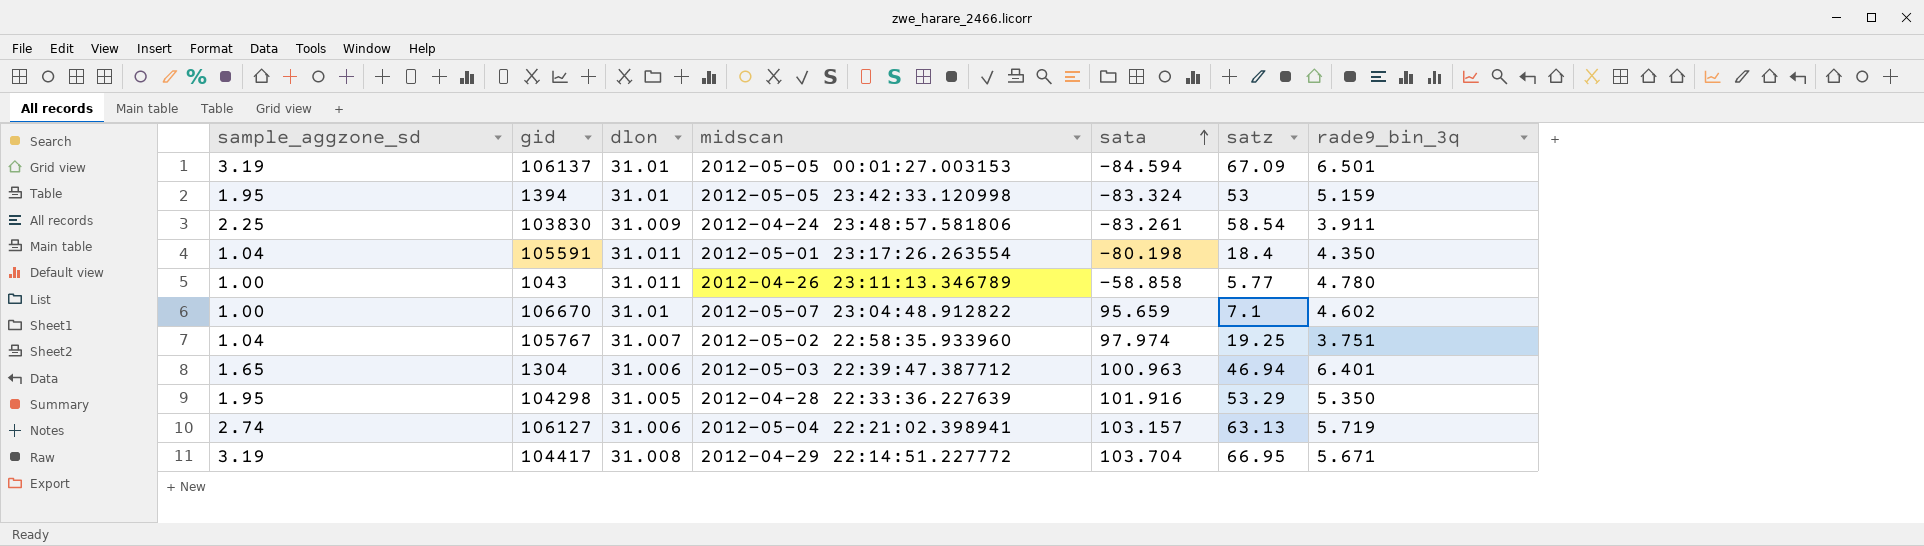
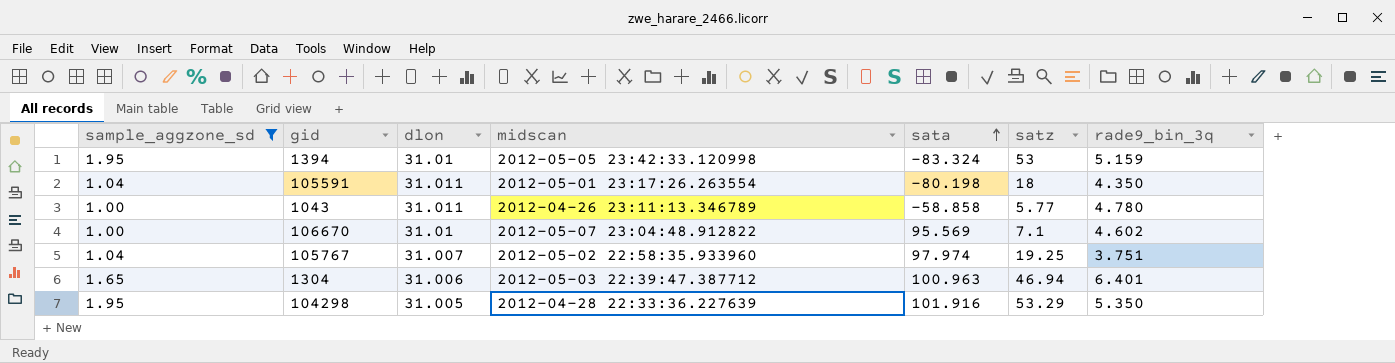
filter: none -> sample_aggzone_sd <= 1.95
105591 | satz: 18.4 -> 18
106670 | sata: 95.659 -> 95.569

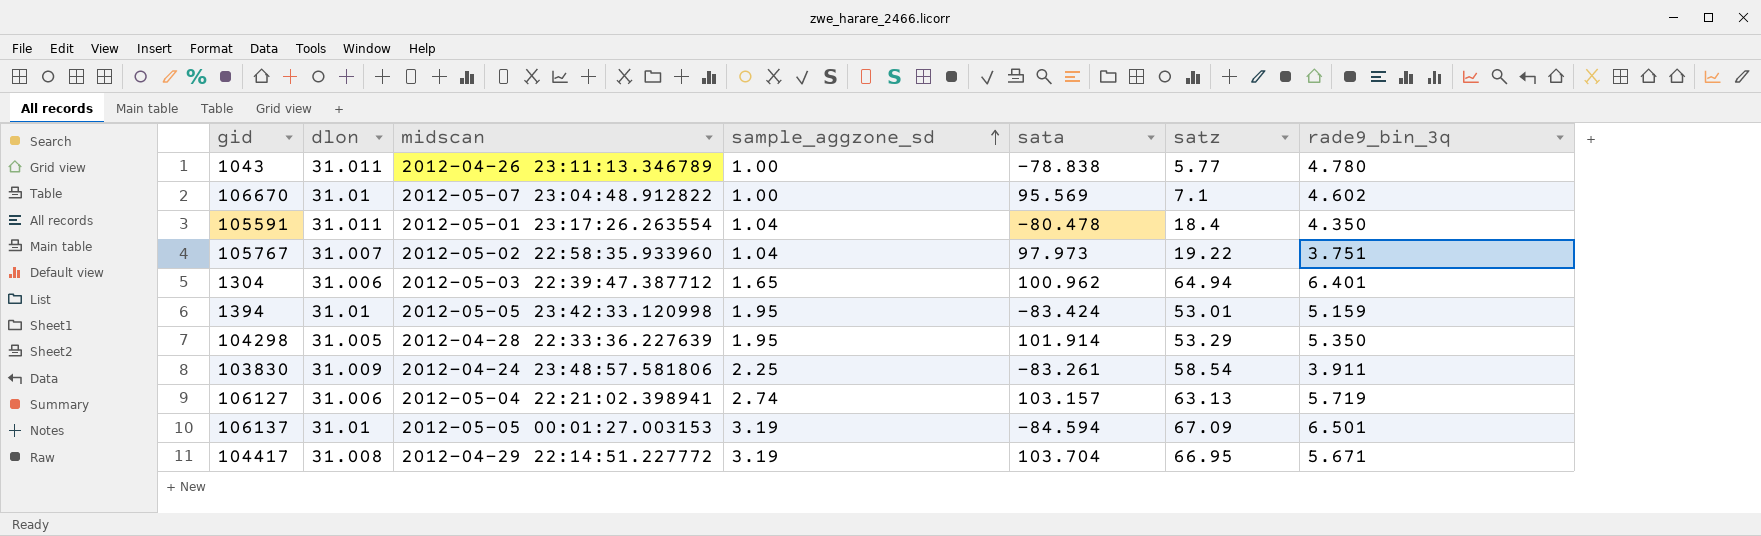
filter: sample_aggzone_sd <= 1.95 -> none
row order: sata ascending -> sample_aggzone_sd ascending
column sample_aggzone_sd | position: 1 -> 4
1043 | sata: -58.858 -> -78.838
105591 | sata: -80.198 -> -80.478
105591 | satz: 18 -> 18.4
105767 | sata: 97.974 -> 97.973
105767 | satz: 19.25 -> 19.22
1304 | sata: 100.963 -> 100.962
1304 | satz: 46.94 -> 64.94
1394 | sata: -83.324 -> -83.424
1394 | satz: 53 -> 53.01
104298 | sata: 101.916 -> 101.914

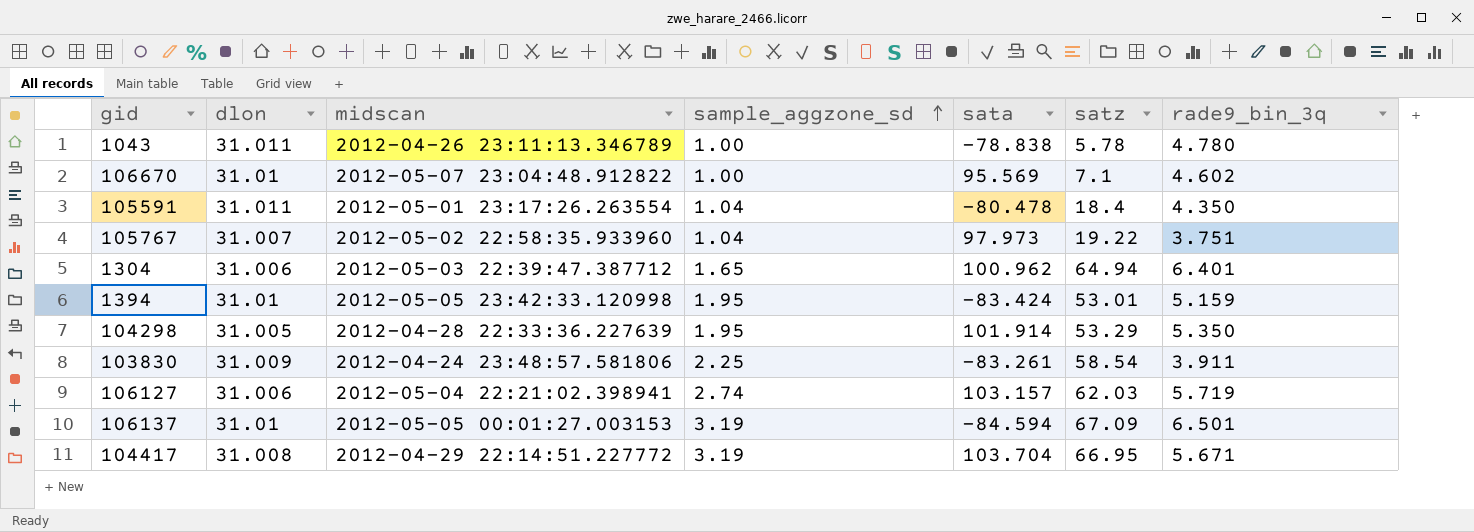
1043 | satz: 5.77 -> 5.78
106127 | satz: 63.13 -> 62.03

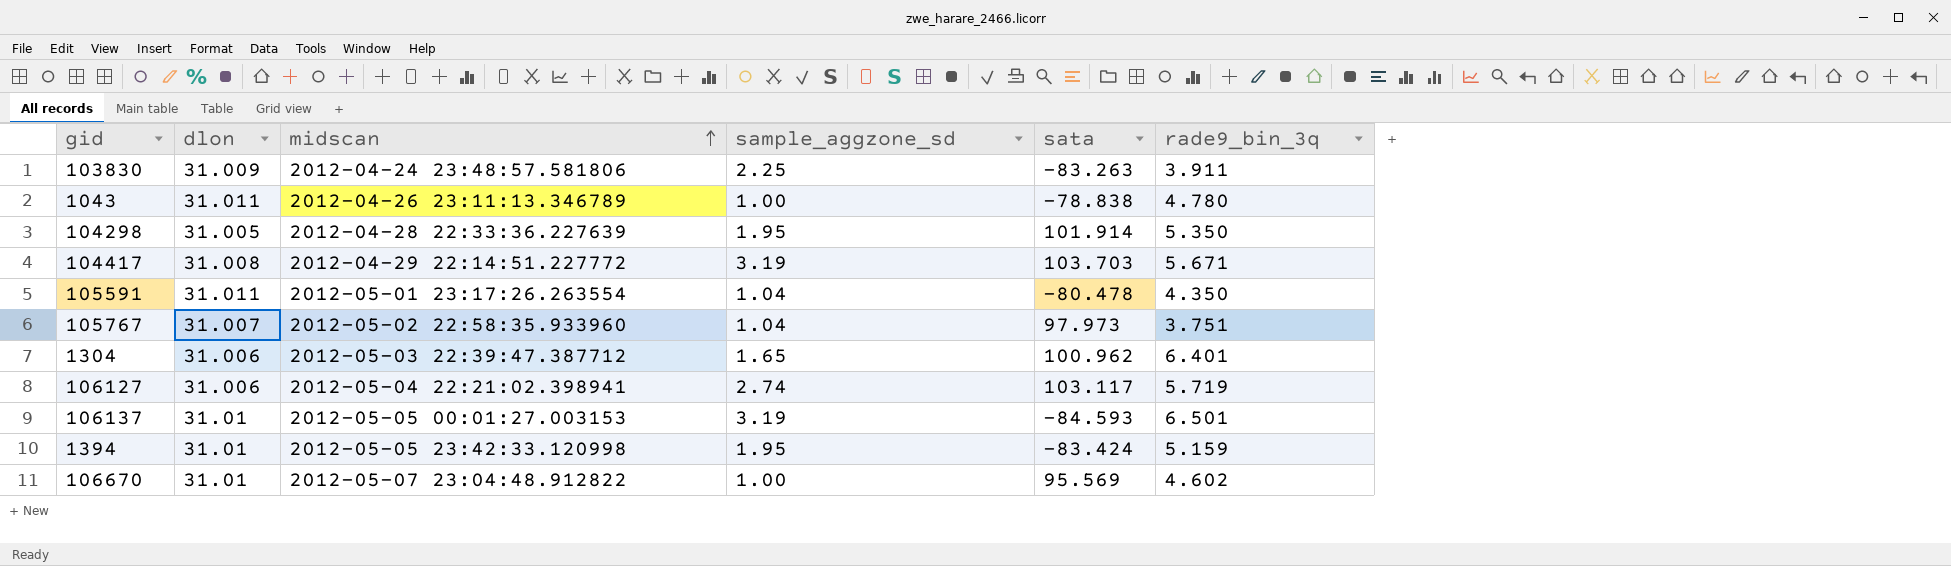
row order: sample_aggzone_sd ascending -> midscan ascending
column satz | position: 6 -> none
103830 | sata: -83.261 -> -83.263
104417 | sata: 103.704 -> 103.703
106127 | sata: 103.157 -> 103.117
106137 | sata: -84.594 -> -84.593

